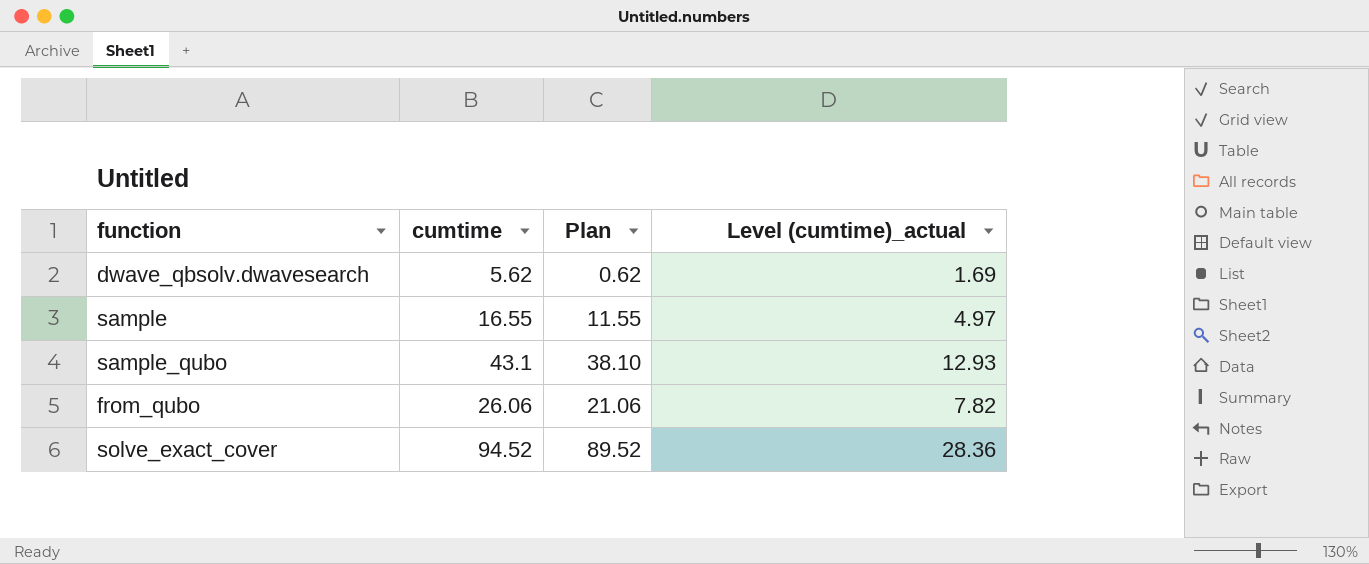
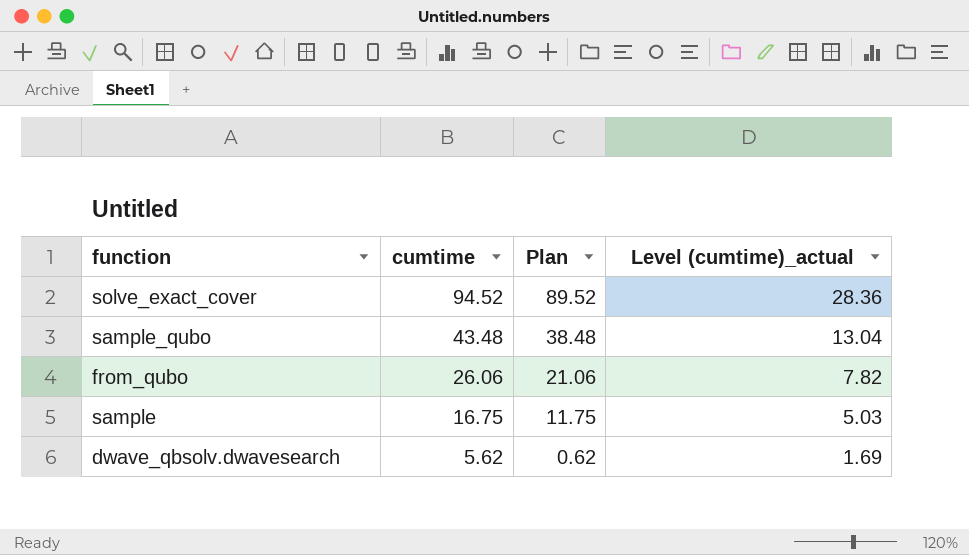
row order: none -> cumtime descending
sample_qubo | cumtime: 43.1 -> 43.48
sample_qubo | Plan: 38.10 -> 38.48
sample_qubo | Level (cumtime)_actual: 12.93 -> 13.04
sample | cumtime: 16.55 -> 16.75
sample | Plan: 11.55 -> 11.75
sample | Level (cumtime)_actual: 4.97 -> 5.03

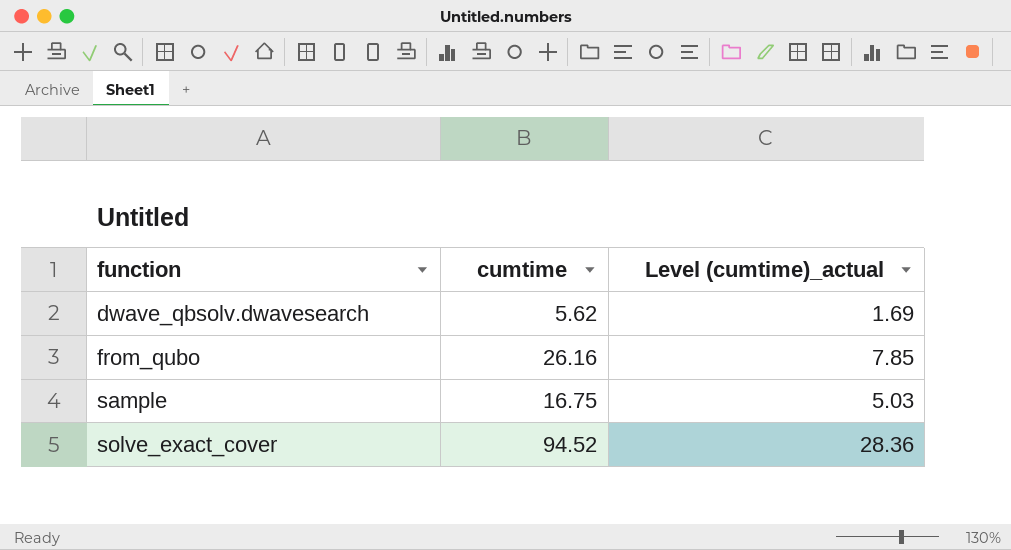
row order: cumtime descending -> function ascending
column Plan | formula: [cumtime] - 5 -> none
row sample_qubo: 43.48 | 38.48 | 13.04 -> none
from_qubo | cumtime: 26.06 -> 26.16
from_qubo | Level (cumtime)_actual: 7.82 -> 7.85

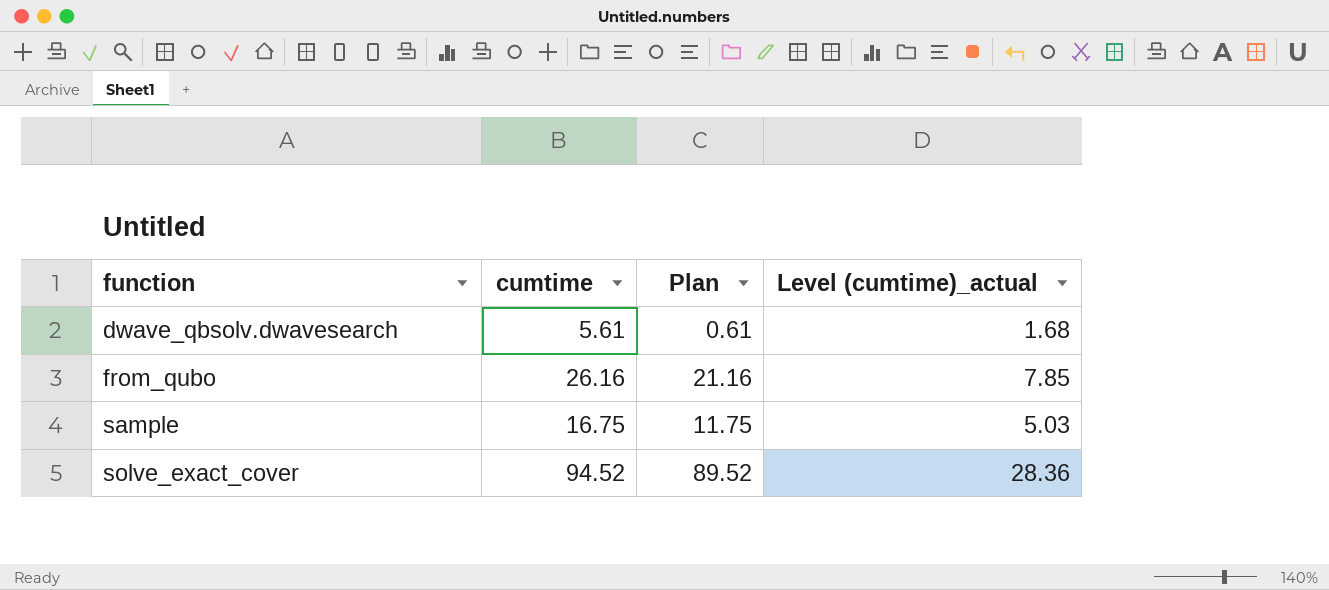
column Plan | formula: none -> [cumtime] - 5
dwave_qbsolv.dwavesearch | cumtime: 5.62 -> 5.61
dwave_qbsolv.dwavesearch | Level (cumtime)_actual: 1.69 -> 1.68

